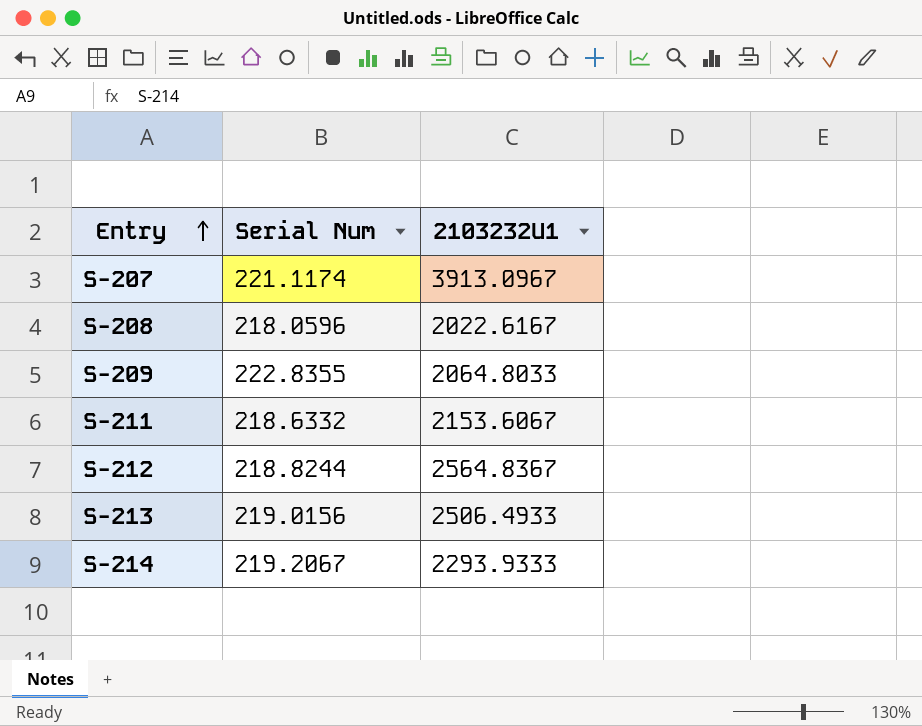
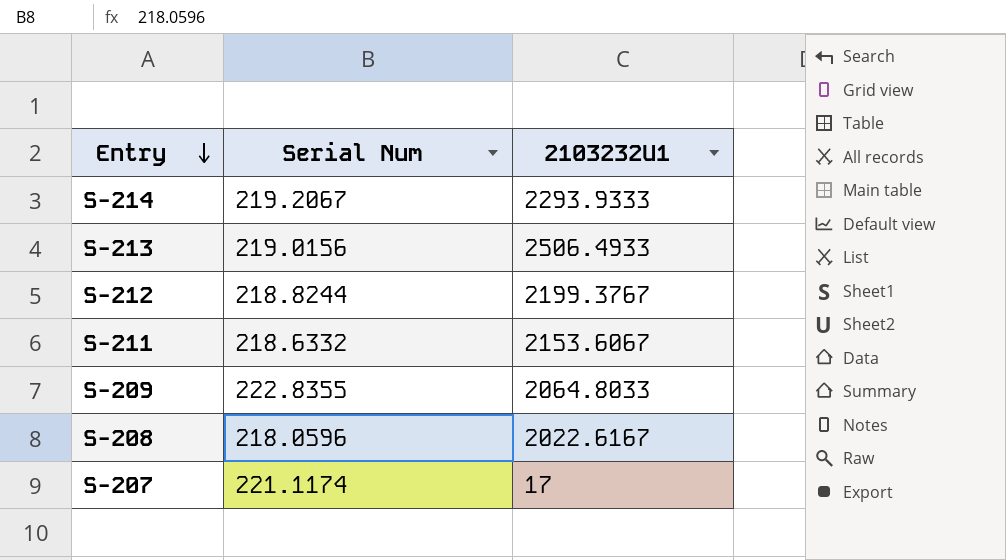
row order: Entry ascending -> Entry descending
S-212 | 2103232U1: 2564.8367 -> 2199.3767
S-207 | 2103232U1: 3913.0967 -> 17

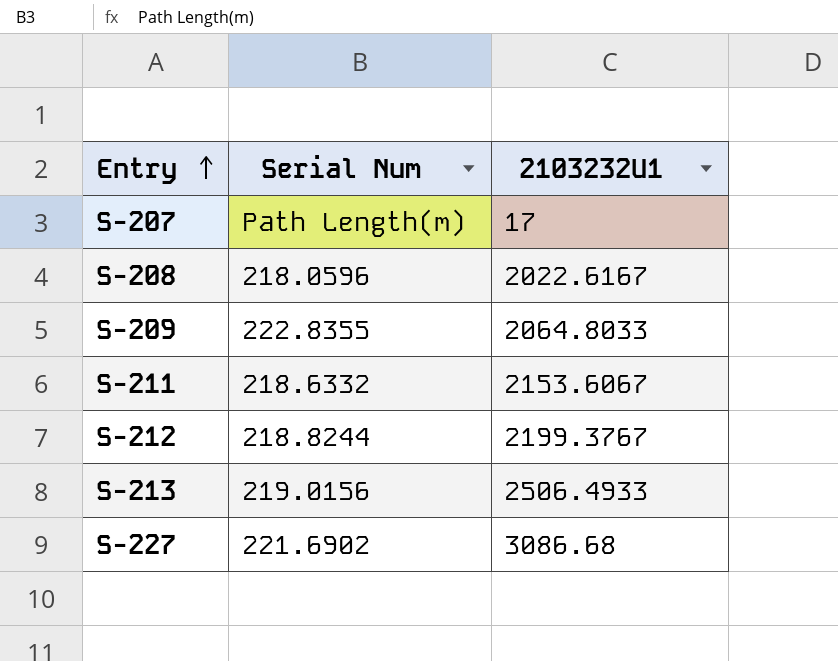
row order: Entry descending -> Entry ascending
row S-214: 219.2067 | 2293.9333 -> none
S-207 | Serial Num: 221.1174 -> Path Length(m)
row S-227: none -> 221.6902 | 3086.68

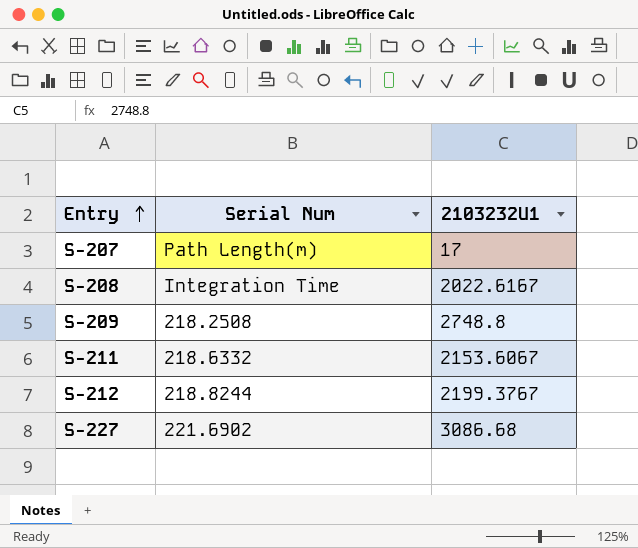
row S-213: 219.0156 | 2506.4933 -> none
S-208 | Serial Num: 218.0596 -> Integration Time
S-209 | Serial Num: 222.8355 -> 218.2508
S-209 | 2103232U1: 2064.8033 -> 2748.8

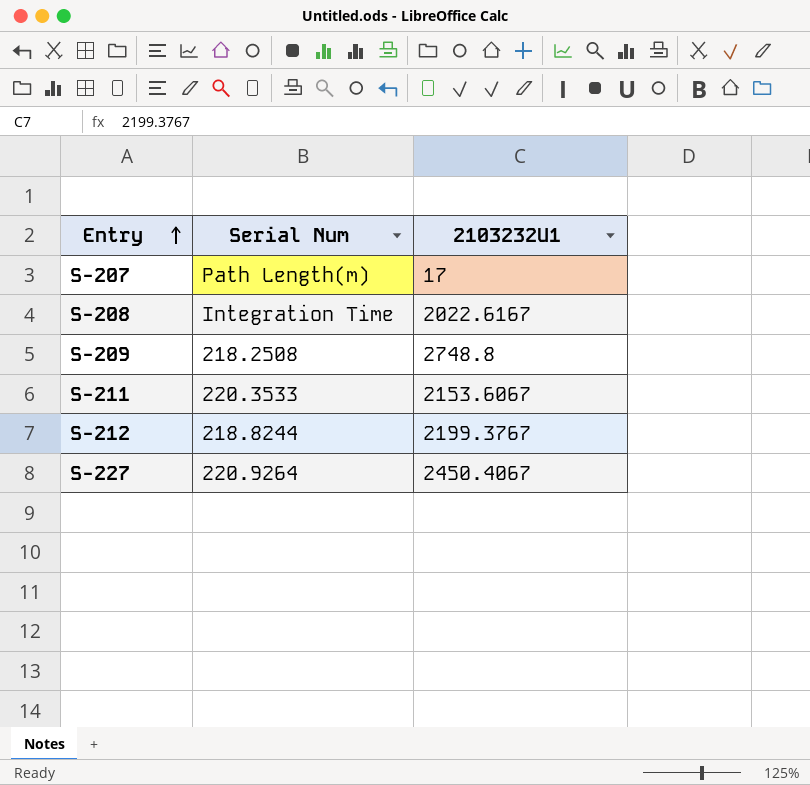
S-211 | Serial Num: 218.6332 -> 220.3533
S-227 | Serial Num: 221.6902 -> 220.9264
S-227 | 2103232U1: 3086.68 -> 2450.4067

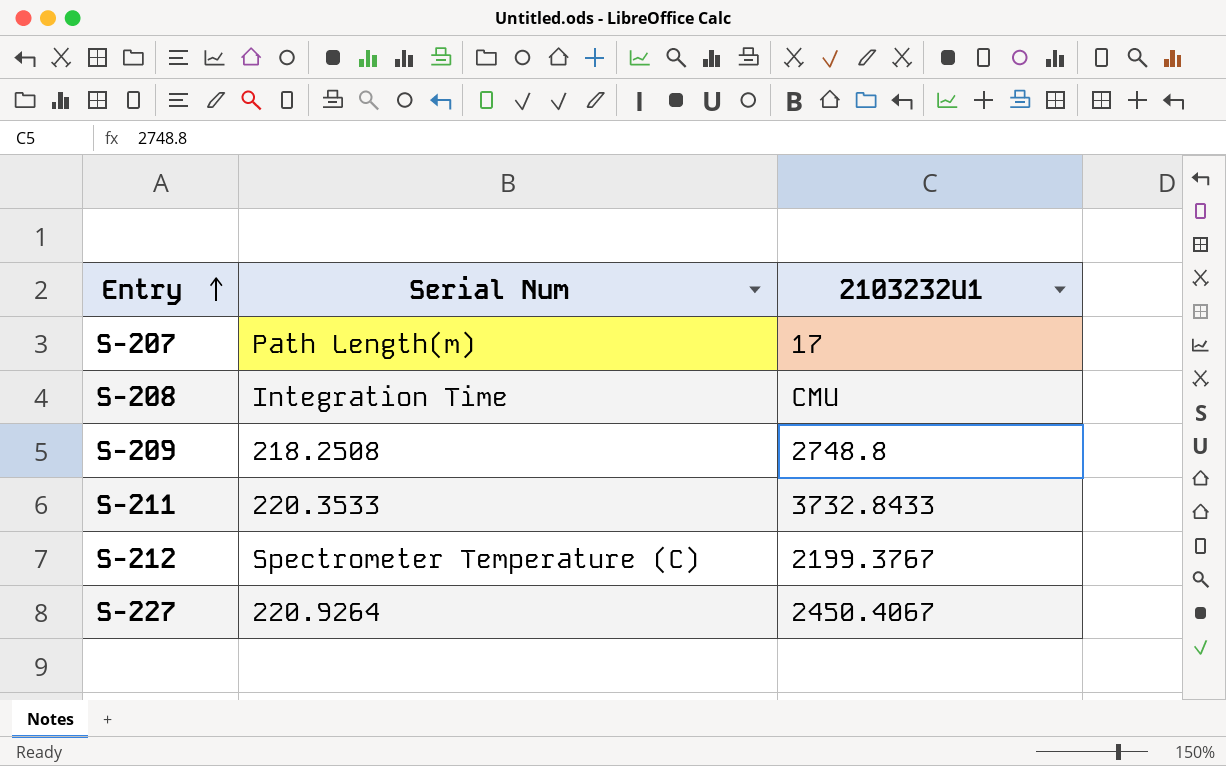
S-208 | 2103232U1: 2022.6167 -> CMU
S-211 | 2103232U1: 2153.6067 -> 3732.8433
S-212 | Serial Num: 218.8244 -> Spectrometer Temperature (C)

